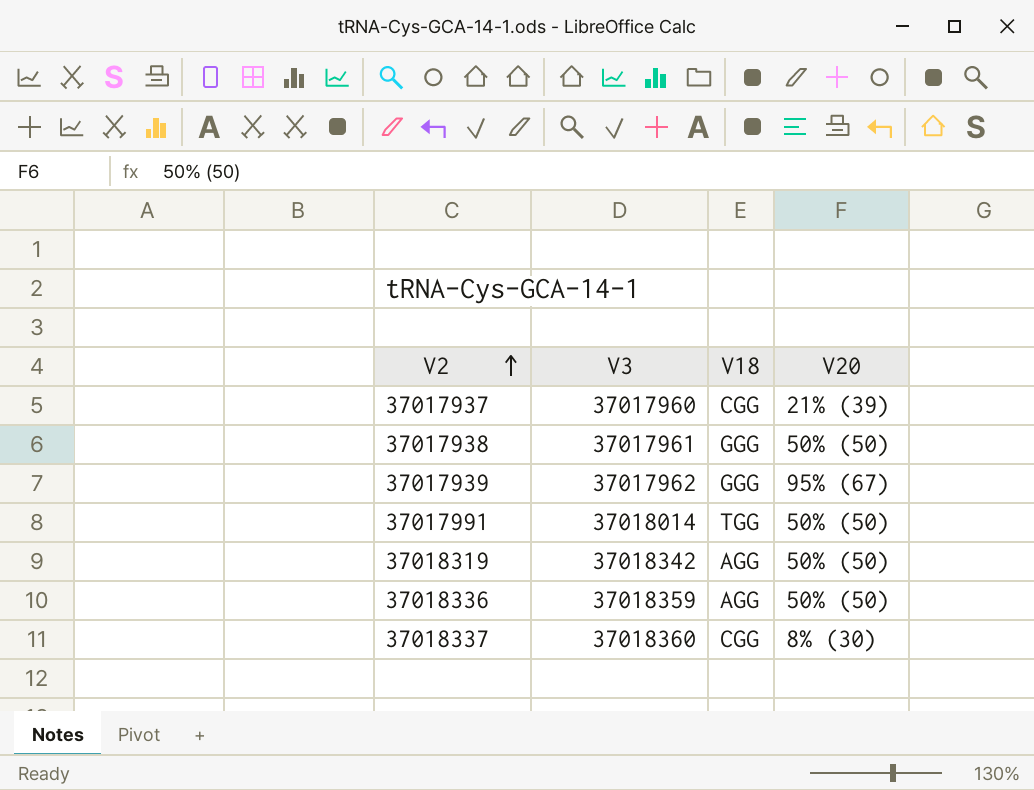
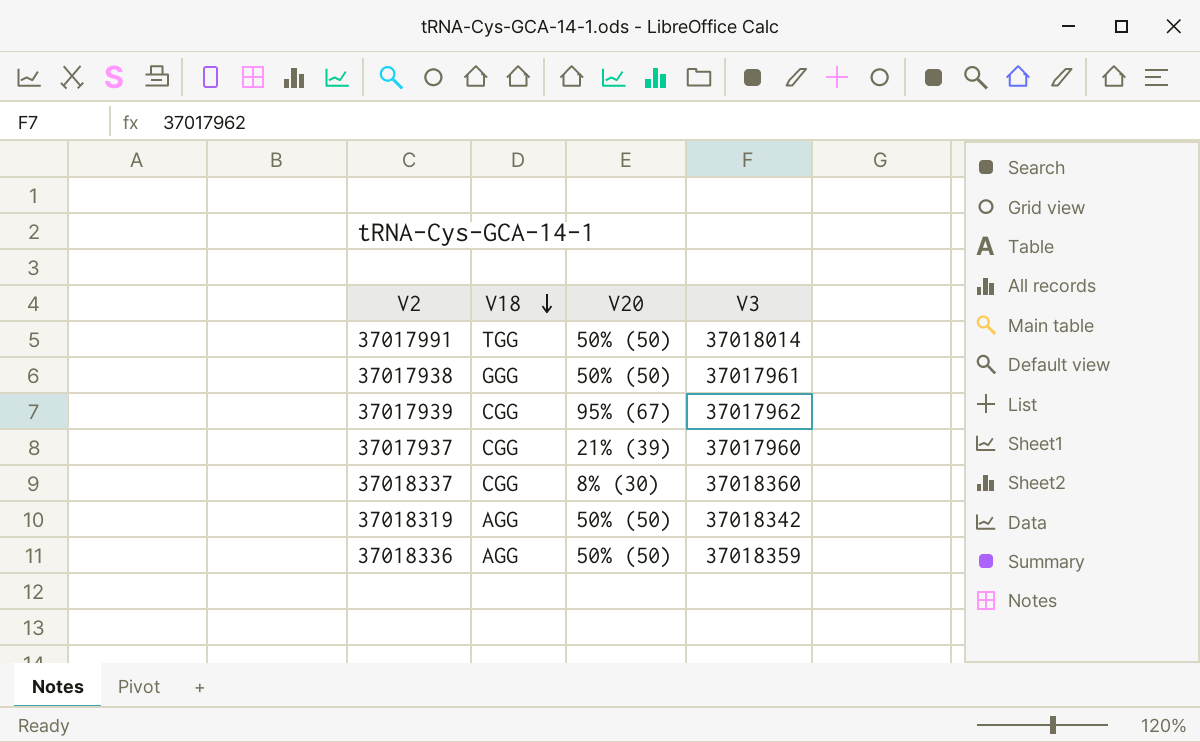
row order: V2 ascending -> V18 descending
column V3 | position: 2 -> 4
37017939 | V18: GGG -> CGG

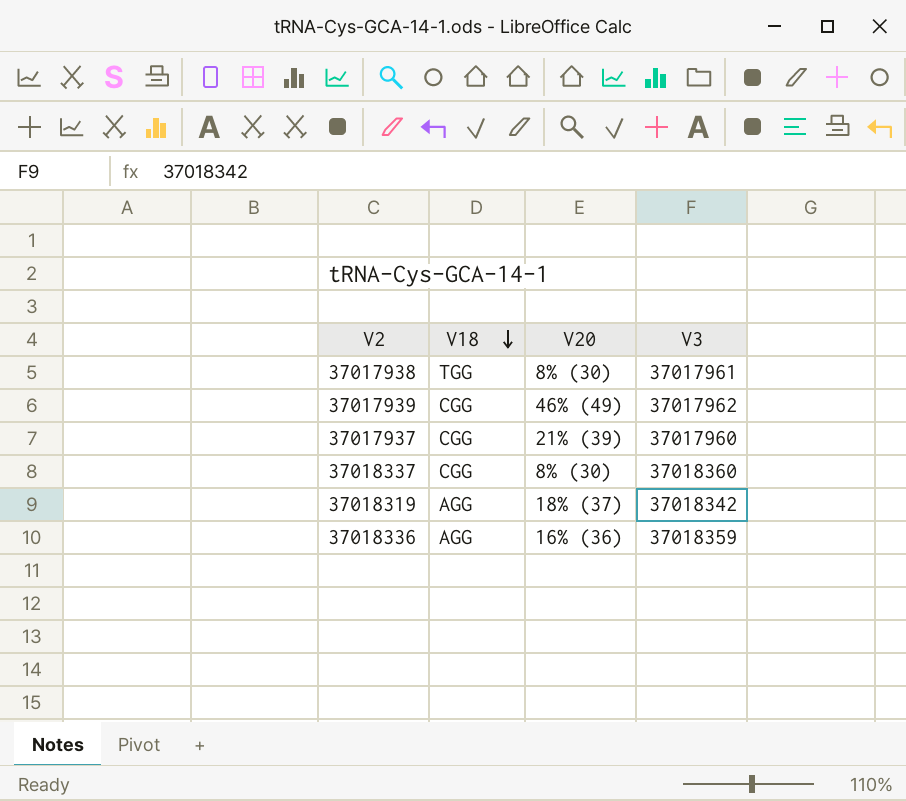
row 37017991: TGG | 50% (50) | 37018014 -> none
37017938 | V18: GGG -> TGG
37017938 | V20: 50% (50) -> 8% (30)
37017939 | V20: 95% (67) -> 46% (49)
37018319 | V20: 50% (50) -> 18% (37)
37018336 | V20: 50% (50) -> 16% (36)

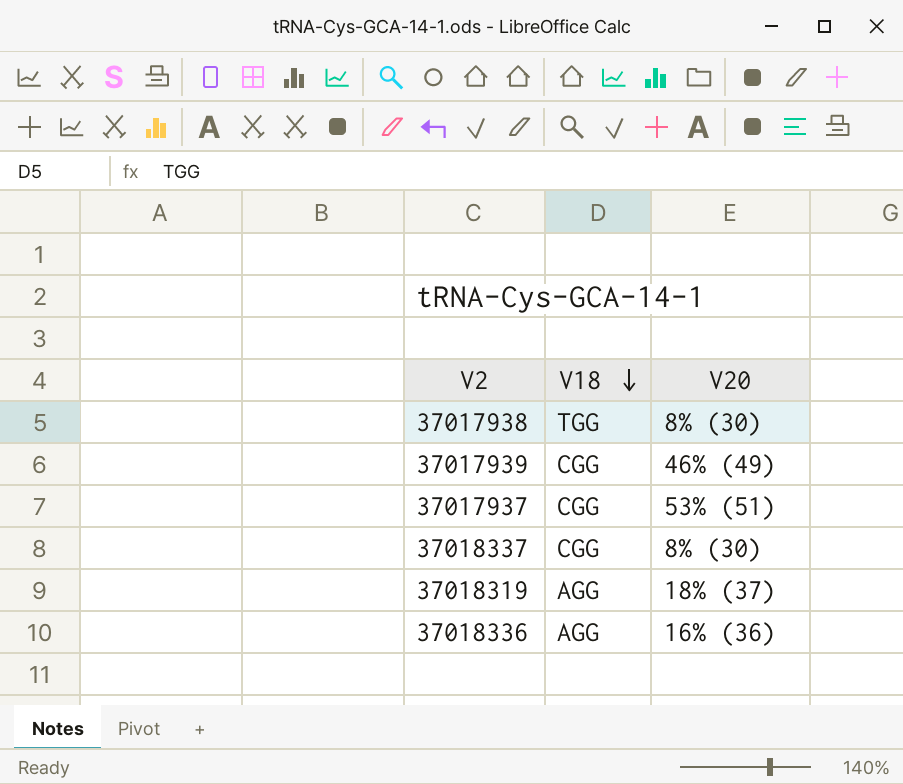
column V3 | position: 4 -> none
37017937 | V20: 21% (39) -> 53% (51)

